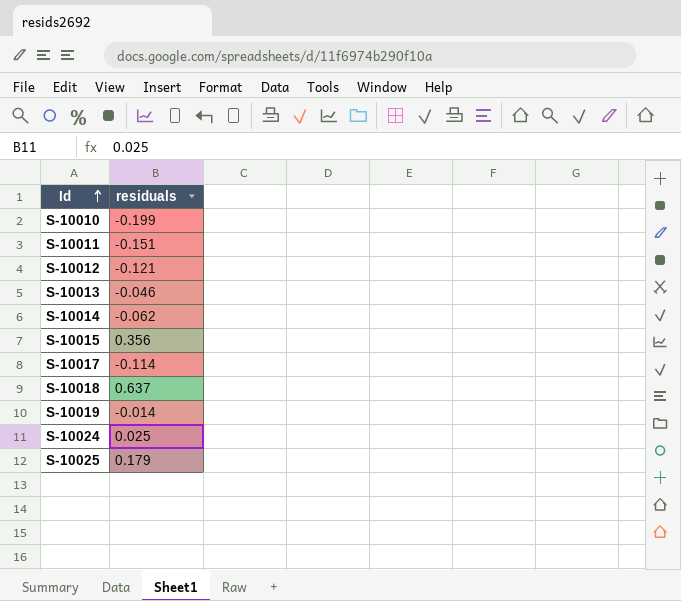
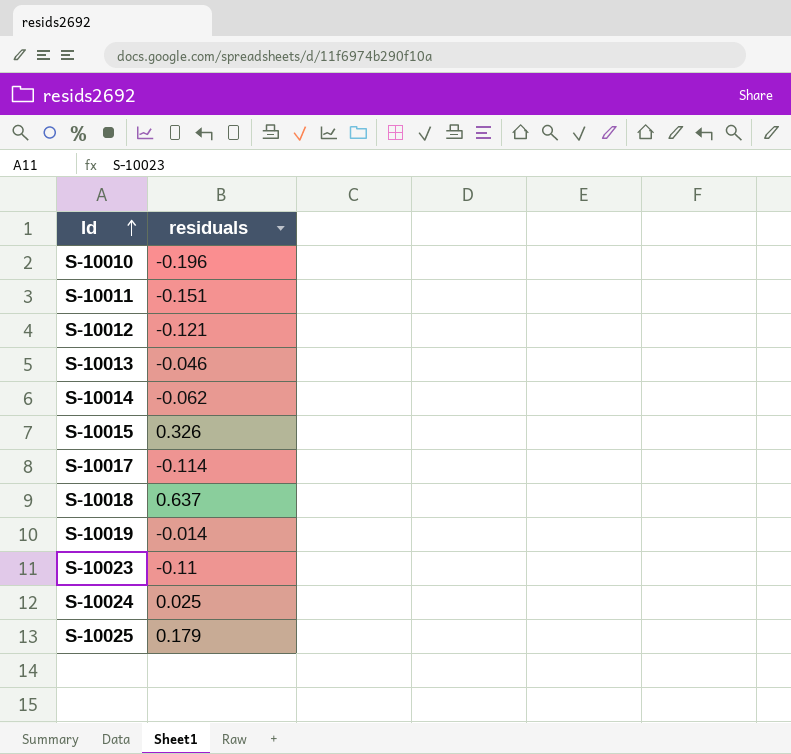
S-10010 | residuals: -0.199 -> -0.196
S-10015 | residuals: 0.356 -> 0.326
row S-10023: none -> -0.11

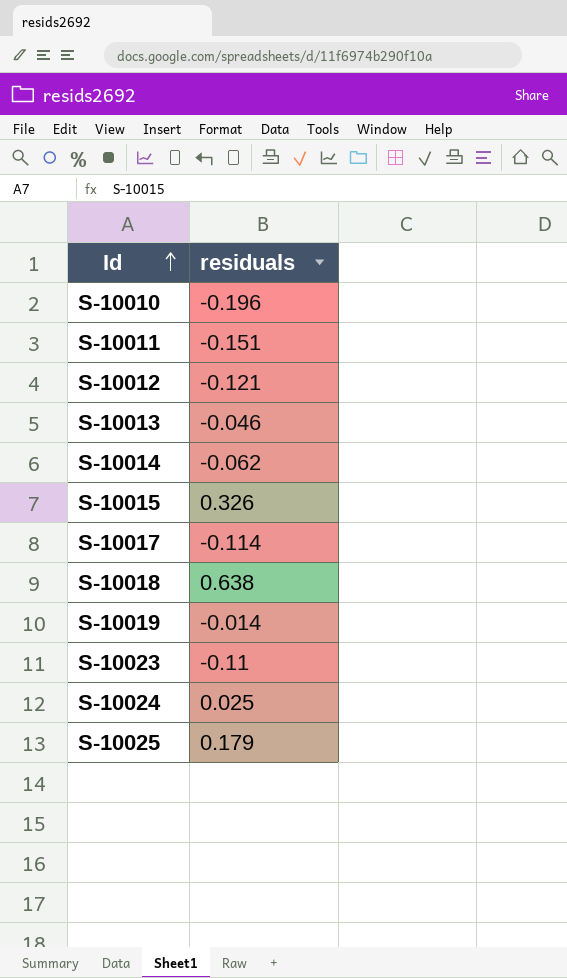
S-10018 | residuals: 0.637 -> 0.638

